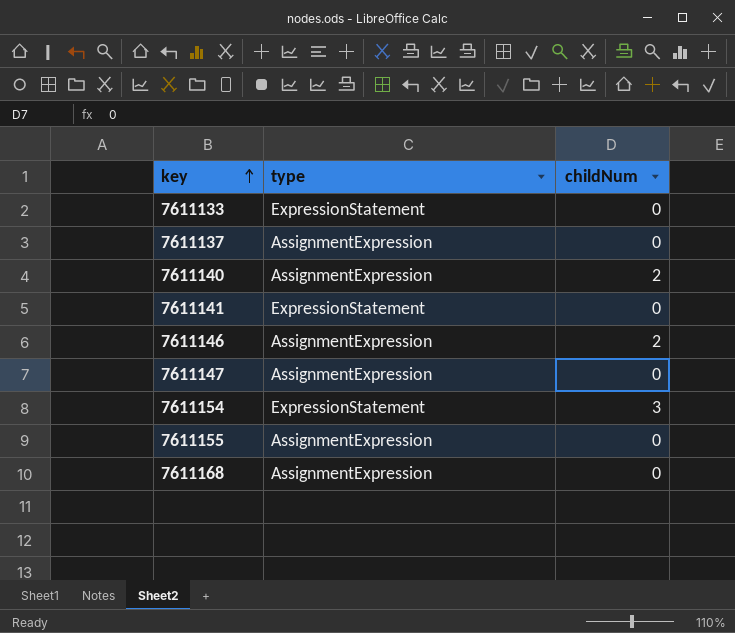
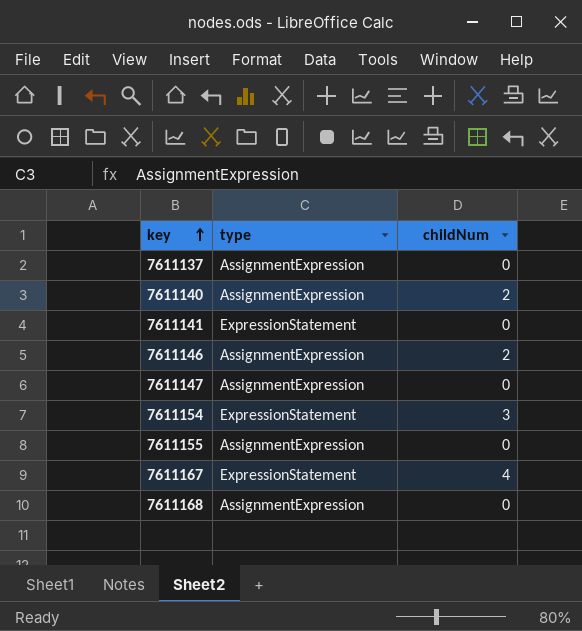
row 7611133: ExpressionStatement | 0 -> none
row 7611167: none -> ExpressionStatement | 4

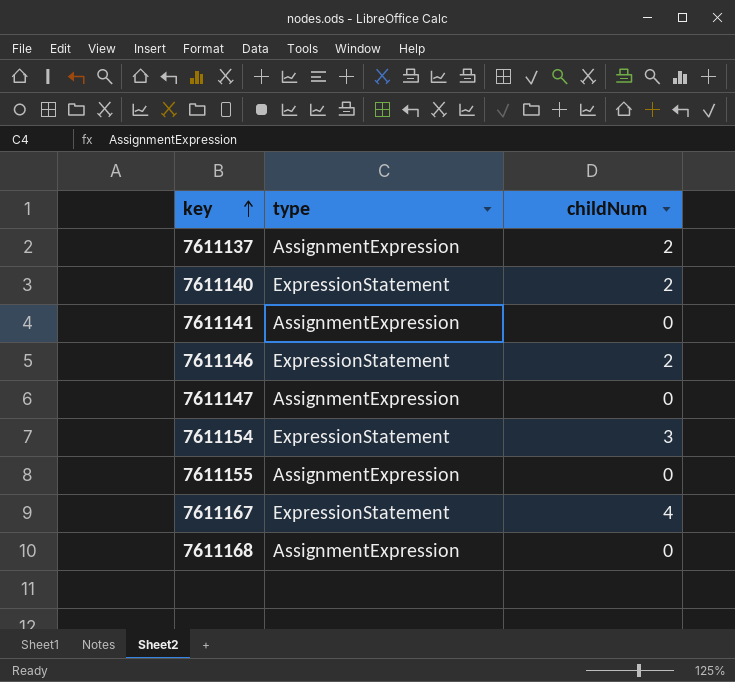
7611137 | childNum: 0 -> 2
7611140 | type: AssignmentExpression -> ExpressionStatement
7611141 | type: ExpressionStatement -> AssignmentExpression
7611146 | type: AssignmentExpression -> ExpressionStatement

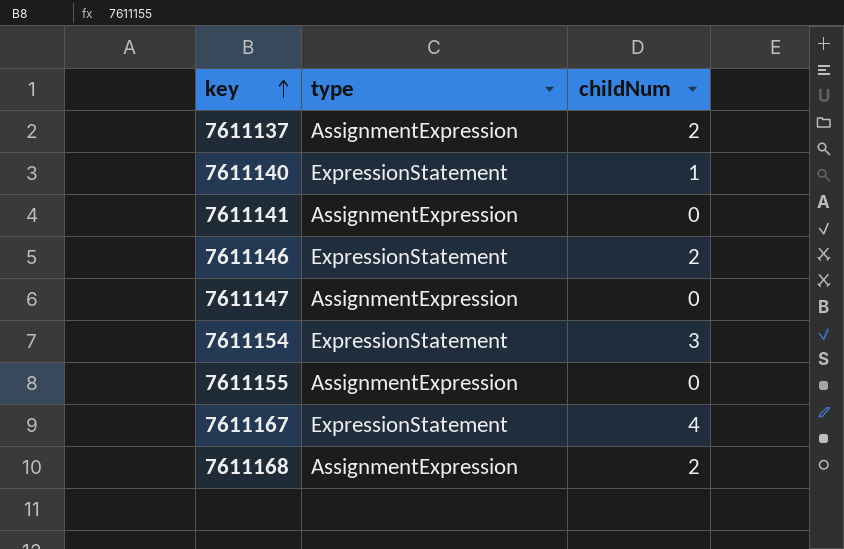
7611140 | childNum: 2 -> 1
7611168 | childNum: 0 -> 2

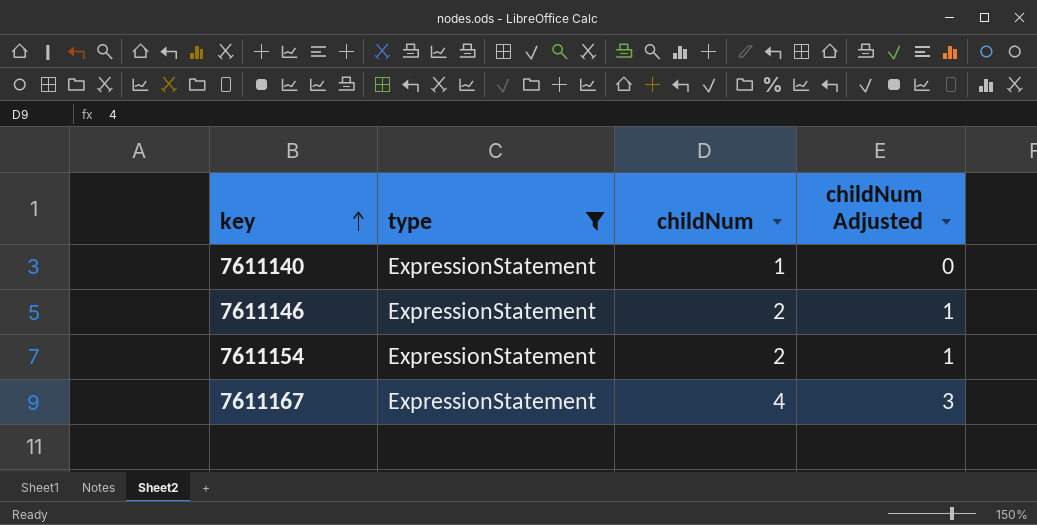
filter: none -> type = ExpressionStatement
column childNum Adjusted | formula: none -> [childNum] - 1
7611154 | childNum: 3 -> 2

